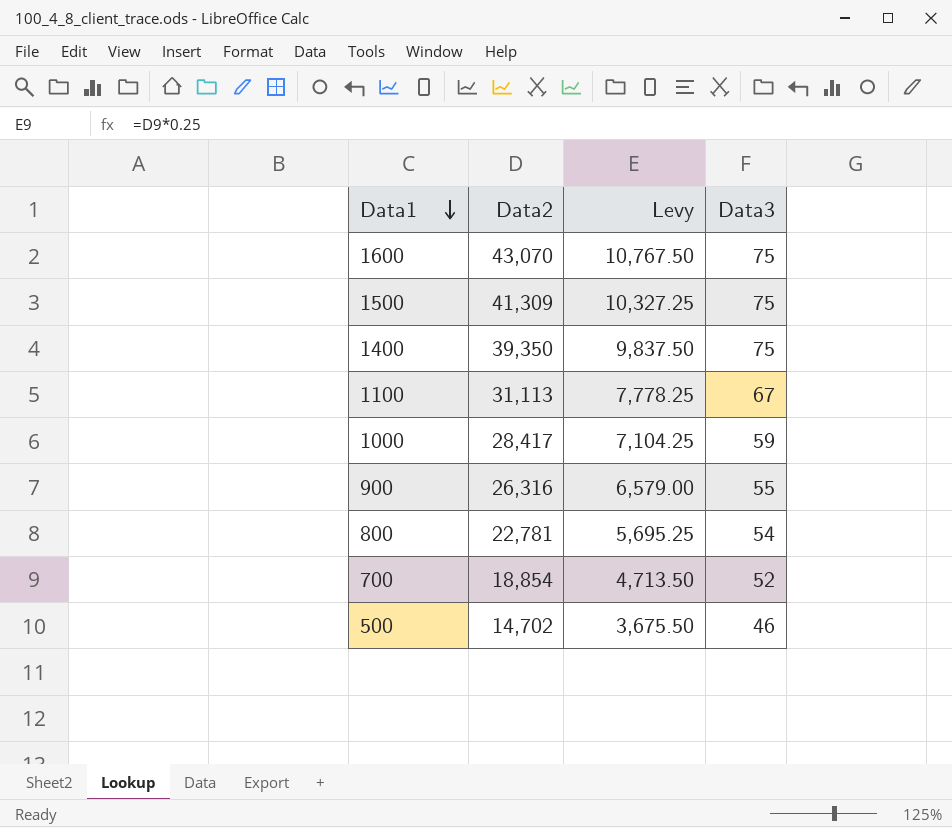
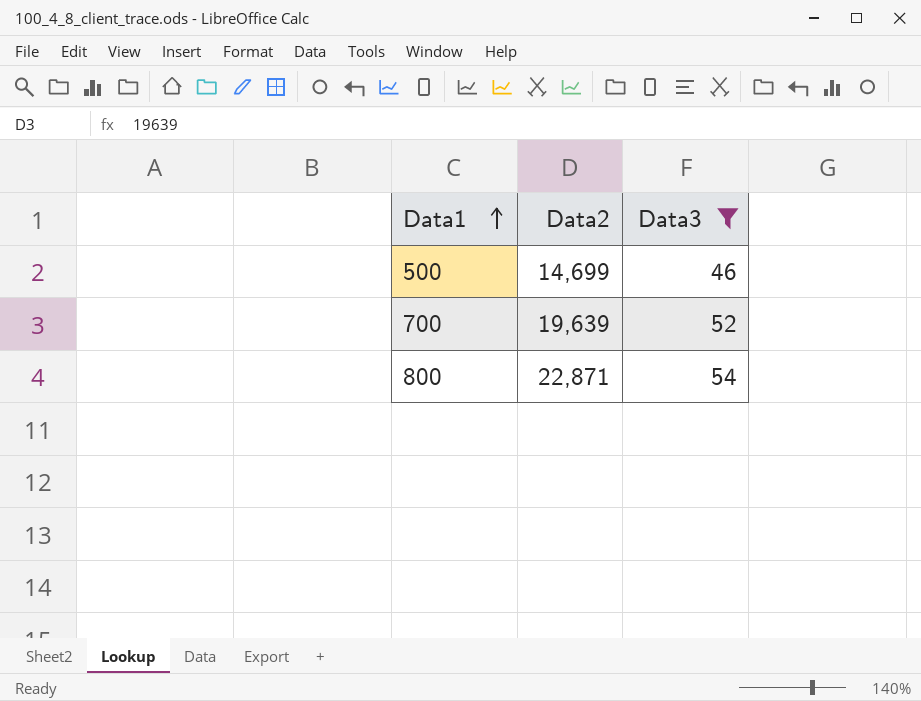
filter: none -> Data3 <= 54
row order: Data1 descending -> Data1 ascending
column Levy | formula: [Data2] * 0.25 -> none
500 | Data2: 14,702 -> 14,699
700 | Data2: 18,854 -> 19,639
800 | Data2: 22,781 -> 22,871

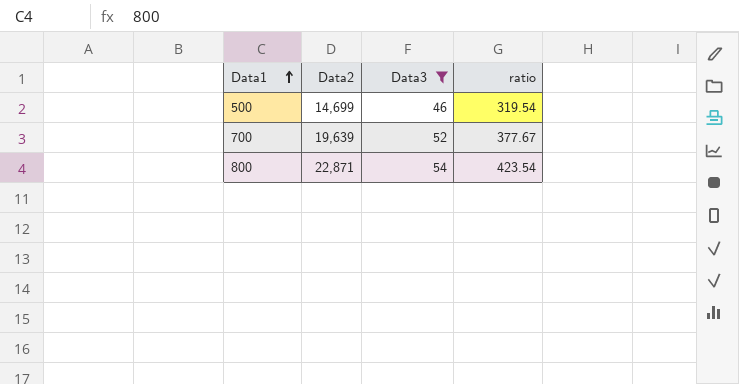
column ratio | formula: none -> [Data2] / [Data3]

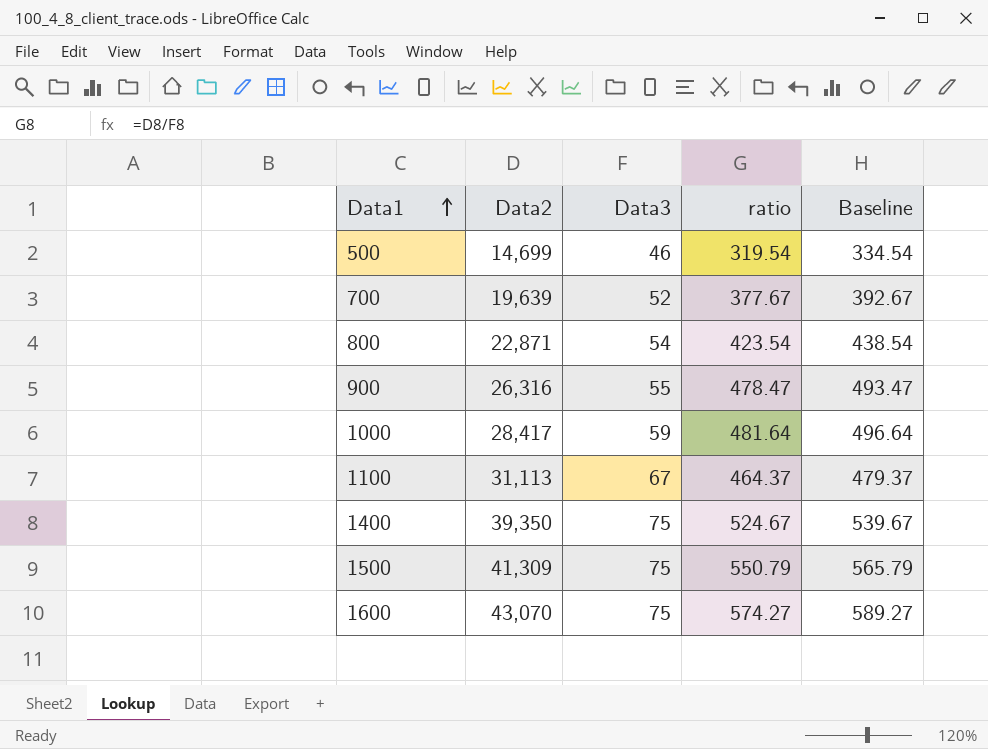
filter: Data3 <= 54 -> none
column Baseline | formula: none -> [ratio] + 15

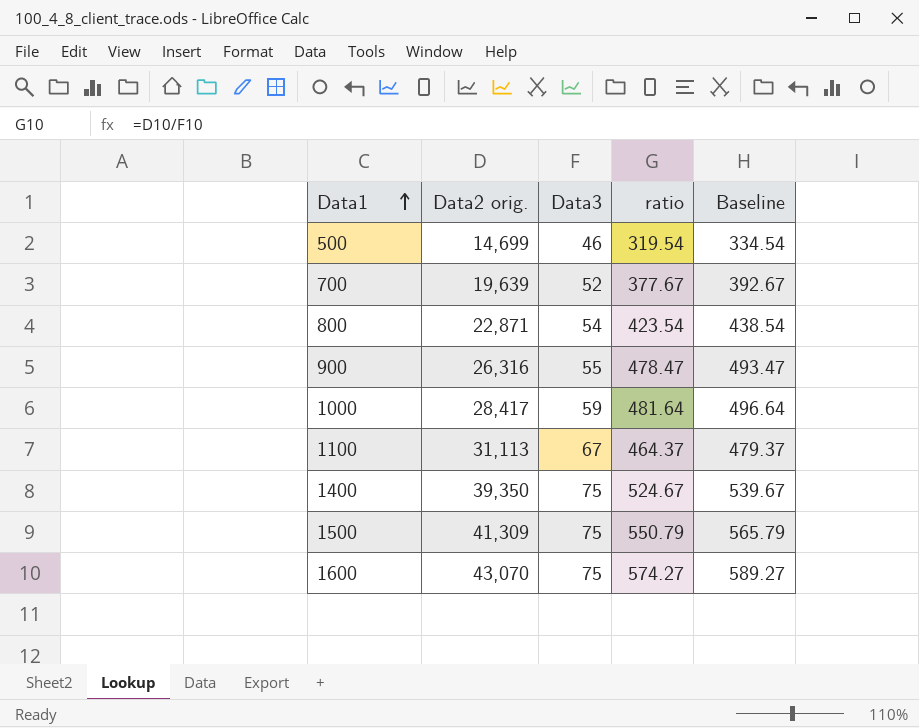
column name: Data2 -> Data2 orig.

